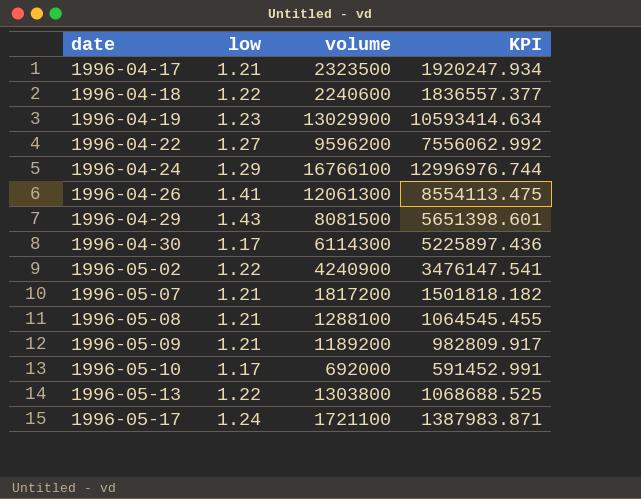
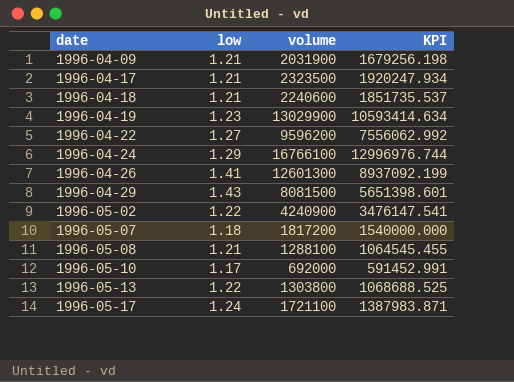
row 1996-04-30: 1.17 | 6114300 | 5225897.436 -> none
row 1996-05-09: 1.21 | 1189200 | 982809.917 -> none
row 1996-04-09: none -> 1.21 | 2031900 | 1679256.198
1996-04-18 | low: 1.22 -> 1.21
1996-04-18 | KPI: 1836557.377 -> 1851735.537
1996-04-26 | volume: 12061300 -> 12601300
1996-04-26 | KPI: 8554113.475 -> 8937092.199
1996-05-07 | low: 1.21 -> 1.18
1996-05-07 | KPI: 1501818.182 -> 1540000.000

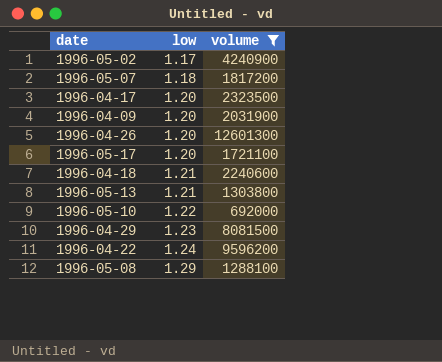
filter: none -> volume <= 12601300
row order: date ascending -> low ascending
column KPI | formula: [volume] / [low] -> none
1996-05-02 | low: 1.22 -> 1.17
1996-04-17 | low: 1.21 -> 1.20
1996-04-09 | low: 1.21 -> 1.20
1996-04-26 | low: 1.41 -> 1.20
1996-05-17 | low: 1.24 -> 1.20
1996-05-13 | low: 1.22 -> 1.21
1996-05-10 | low: 1.17 -> 1.22
1996-04-29 | low: 1.43 -> 1.23
1996-04-22 | low: 1.27 -> 1.24
1996-05-08 | low: 1.21 -> 1.29

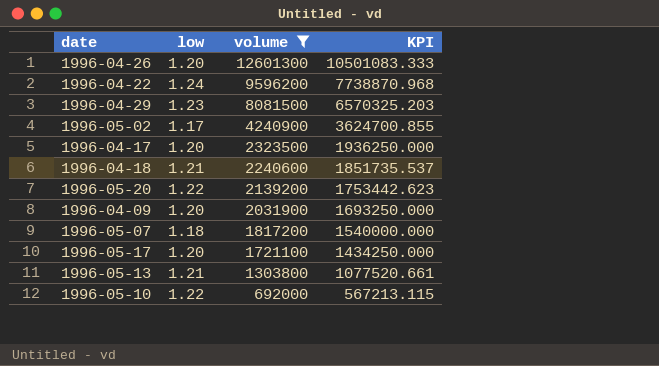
row order: low ascending -> volume descending
column KPI | formula: none -> [volume] / [low]
row 1996-05-08: 1.29 | 1288100 -> none
row 1996-05-20: none -> 1.22 | 2139200 | 1753442.623

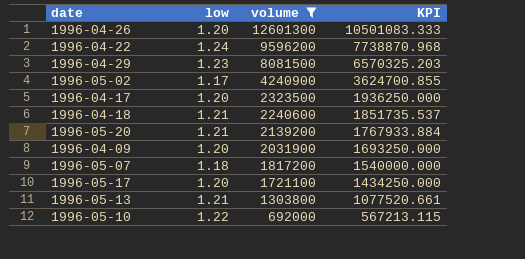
1996-05-20 | low: 1.22 -> 1.21
1996-05-20 | KPI: 1753442.623 -> 1767933.884

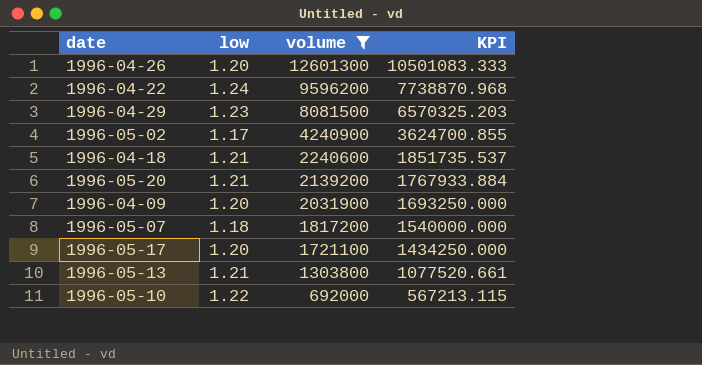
row 1996-04-17: 1.20 | 2323500 | 1936250.000 -> none

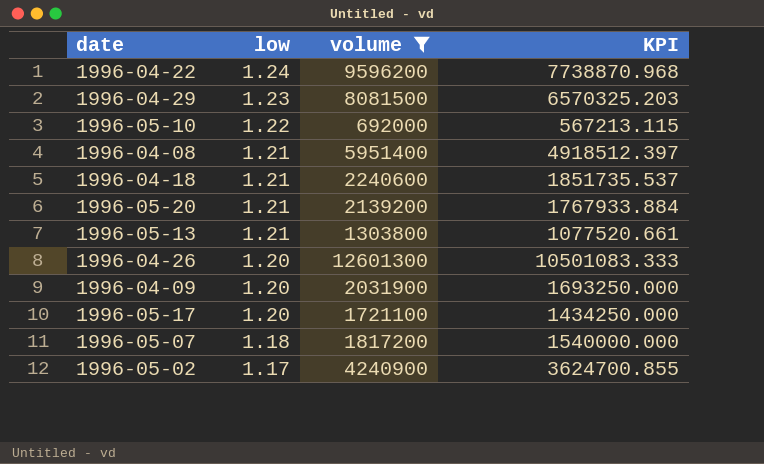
row order: volume descending -> low descending
row 1996-04-08: none -> 1.21 | 5951400 | 4918512.397

